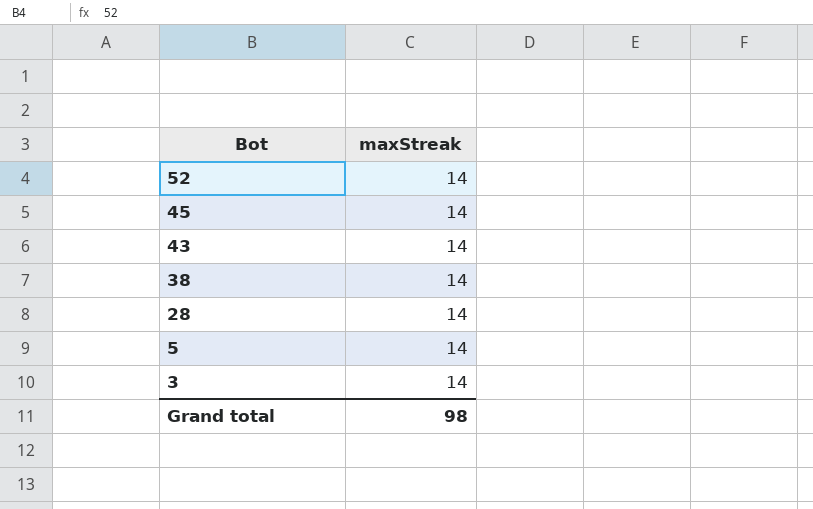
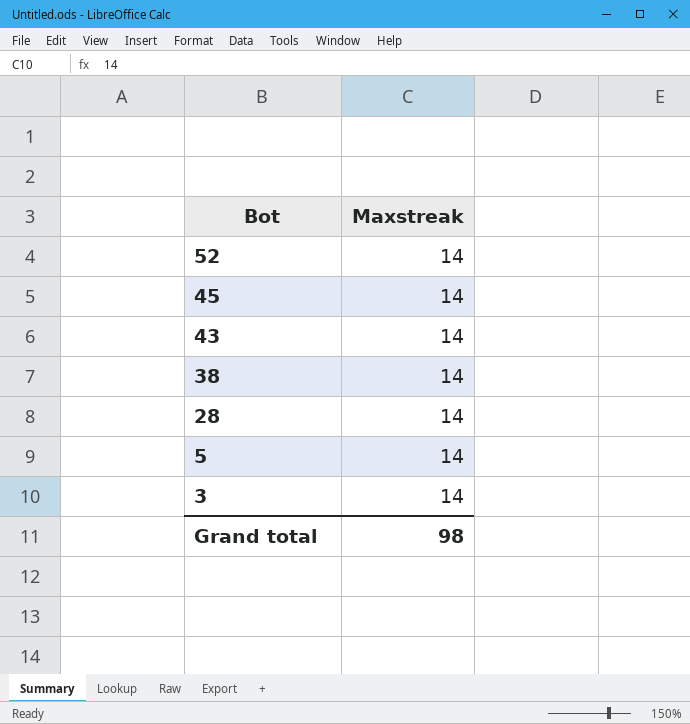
column name: maxStreak -> Maxstreak

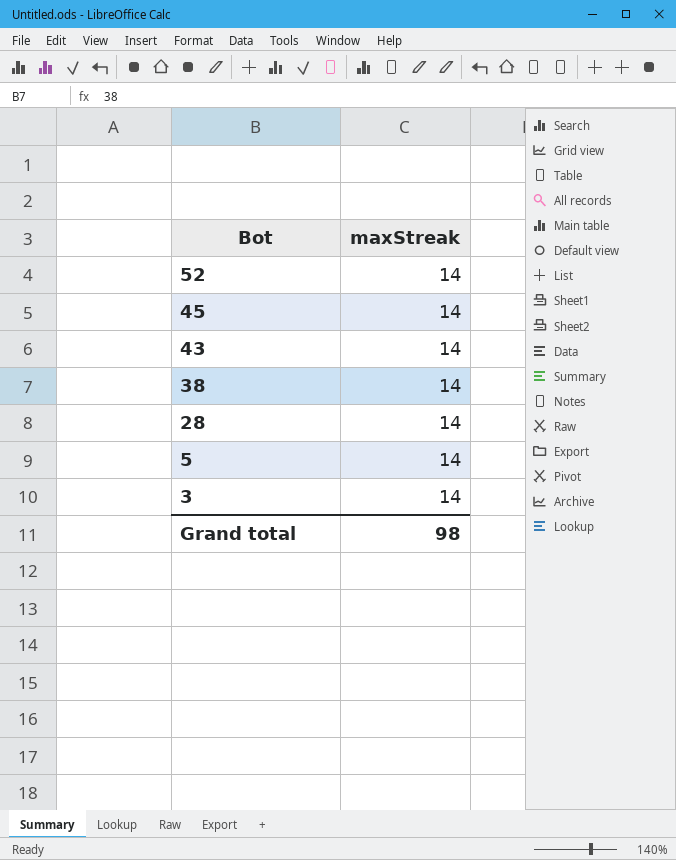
column name: Maxstreak -> maxStreak

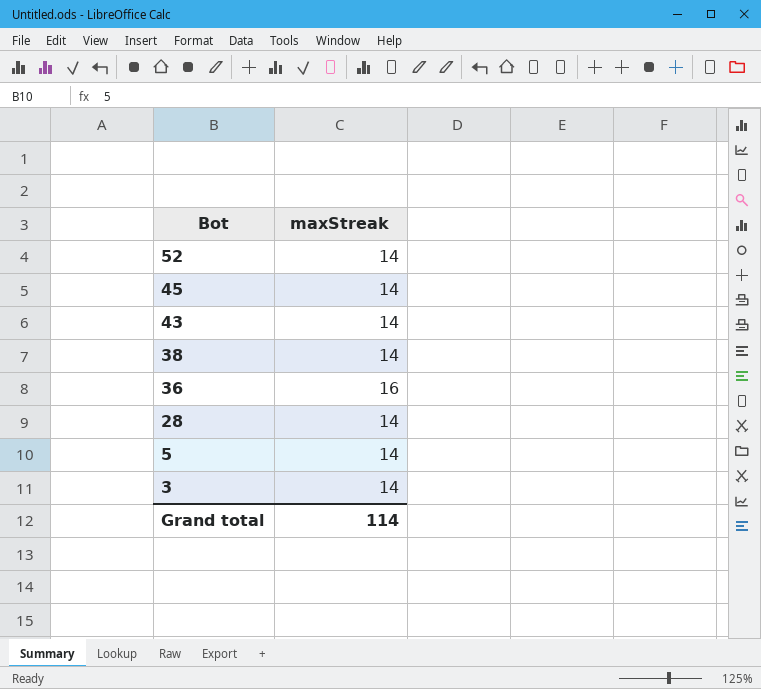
row 36: none -> 16
Grand total | maxStreak: 98 -> 114

